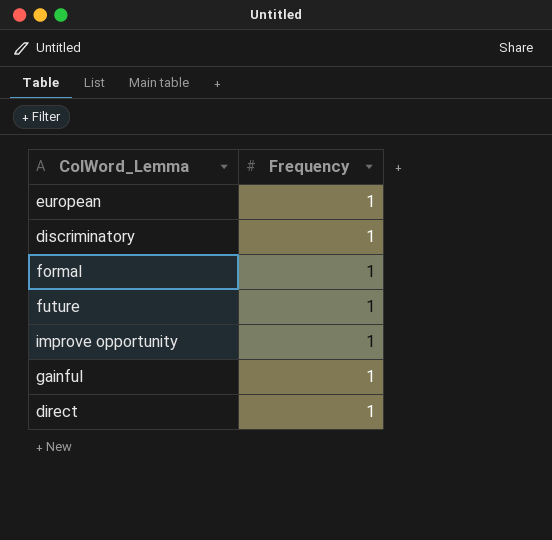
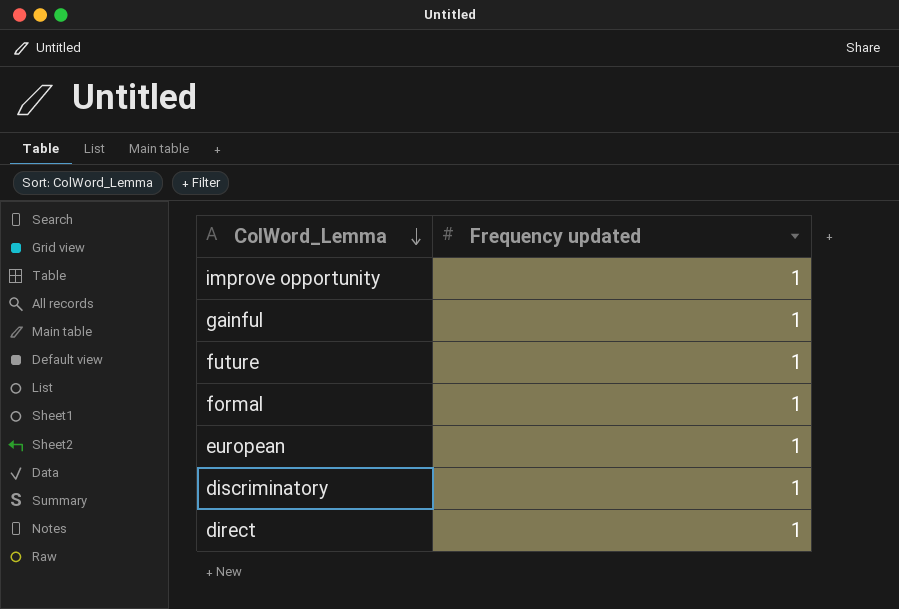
row order: none -> ColWord_Lemma descending
column name: Frequency -> Frequency updated

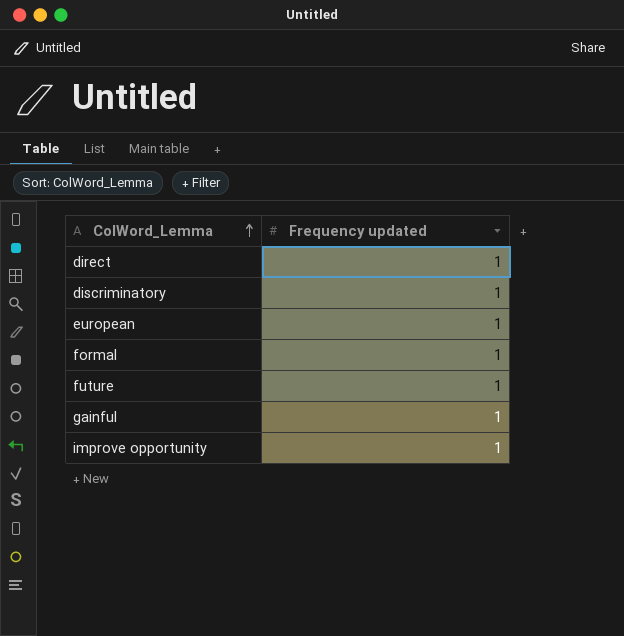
row order: ColWord_Lemma descending -> ColWord_Lemma ascending

